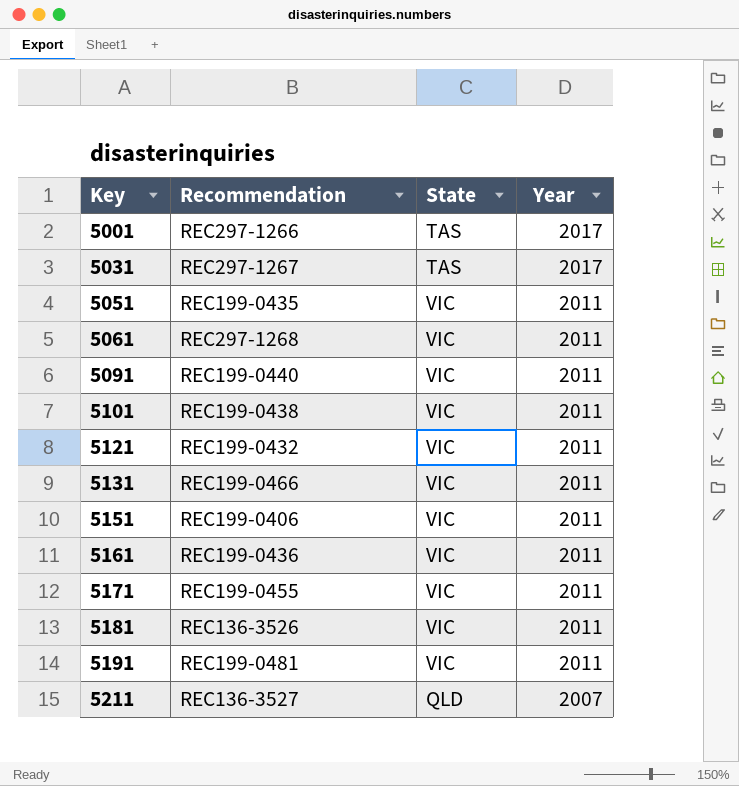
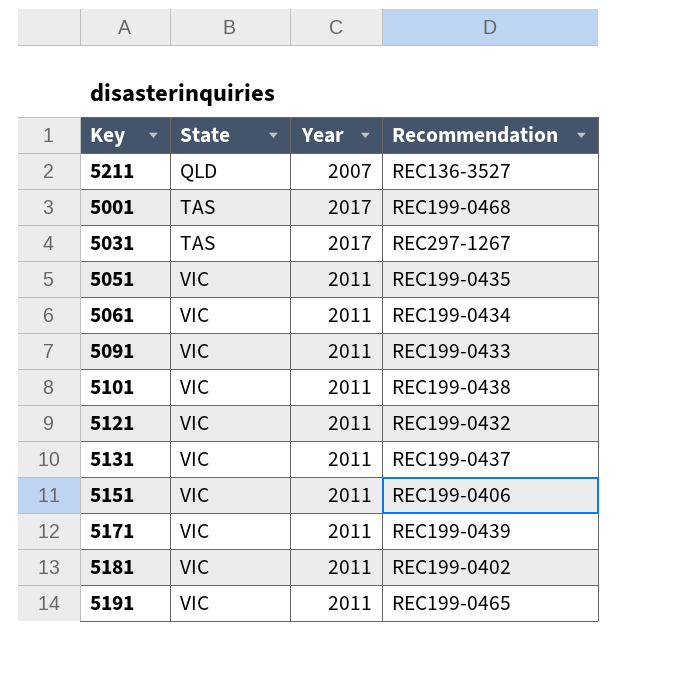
row order: Key ascending -> State ascending
column Recommendation | position: 2 -> 4
row 5161: REC199-0436 | VIC | 2011 -> none
5001 | Recommendation: REC297-1266 -> REC199-0468
5061 | Recommendation: REC297-1268 -> REC199-0434
5091 | Recommendation: REC199-0440 -> REC199-0433
5131 | Recommendation: REC199-0466 -> REC199-0437
5171 | Recommendation: REC199-0455 -> REC199-0439
5181 | Recommendation: REC136-3526 -> REC199-0402
5191 | Recommendation: REC199-0481 -> REC199-0465

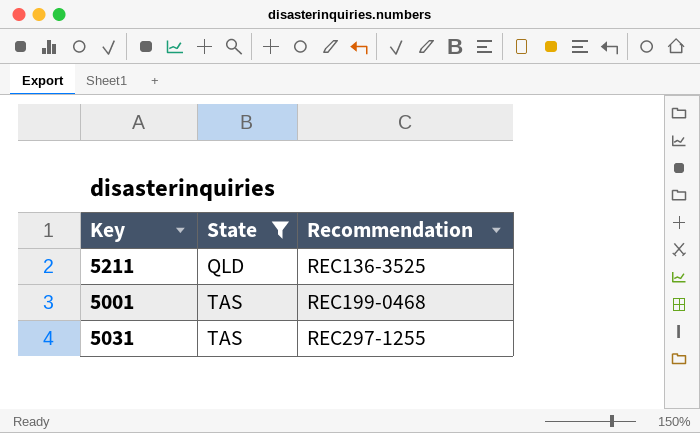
filter: none -> State != VIC
column Year | position: 3 -> none
5211 | Recommendation: REC136-3527 -> REC136-3525
5031 | Recommendation: REC297-1267 -> REC297-1255

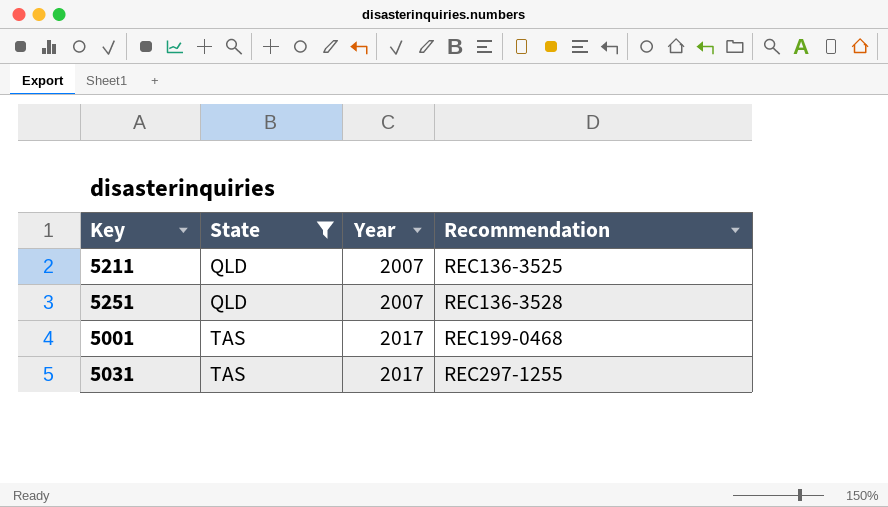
column Year | position: none -> 3
row 5251: none -> QLD | 2007 | REC136-3528

